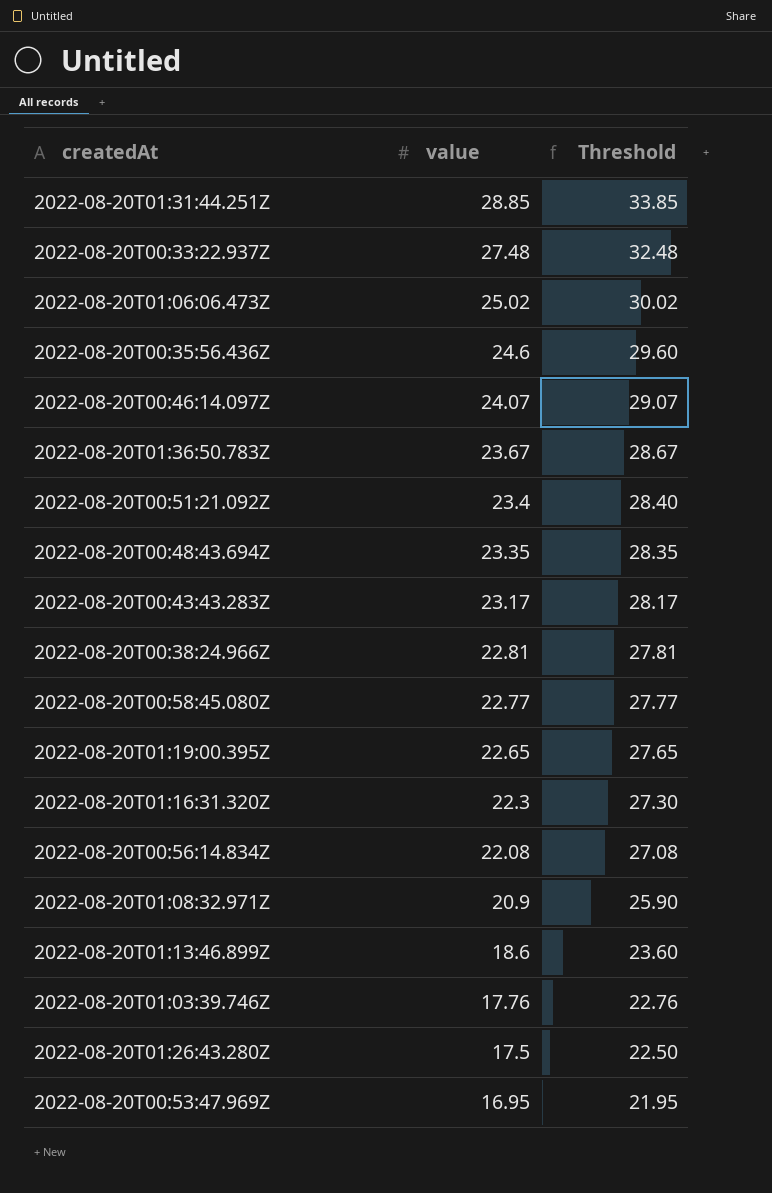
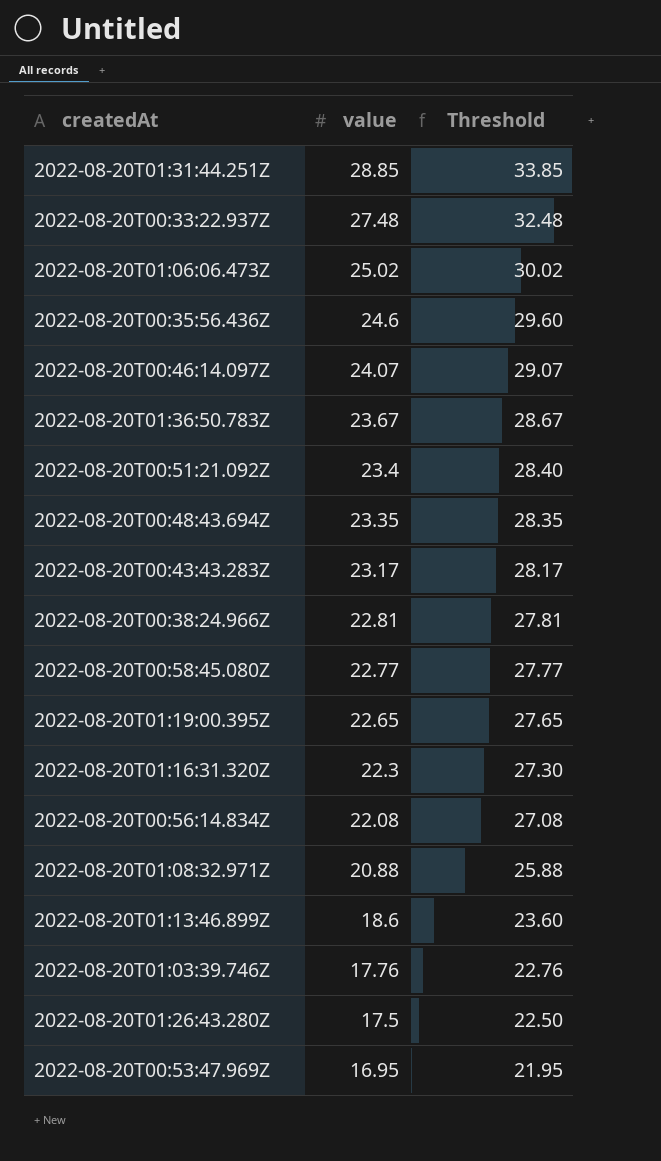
2022-08-20T01:08:32.971Z | value: 20.9 -> 20.88
2022-08-20T01:08:32.971Z | Threshold: 25.90 -> 25.88

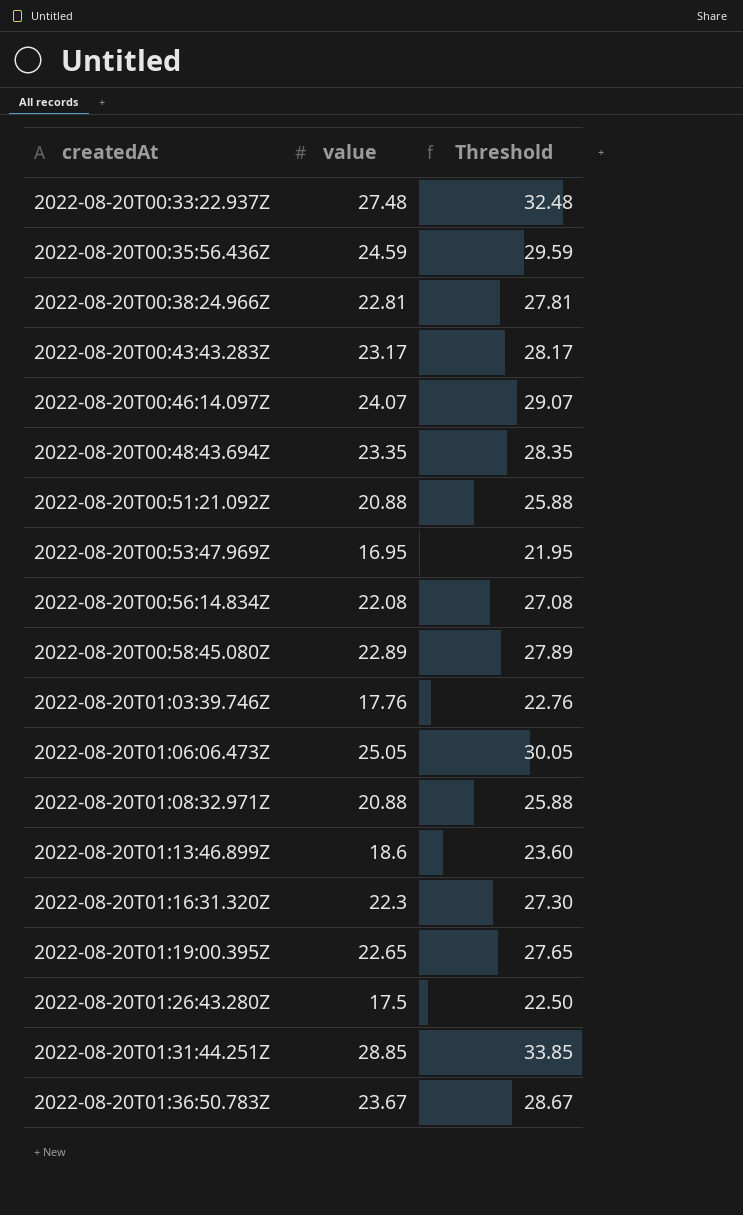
row order: value descending -> createdAt ascending
2022-08-20T00:35:56.436Z | value: 24.6 -> 24.59
2022-08-20T00:35:56.436Z | Threshold: 29.60 -> 29.59
2022-08-20T00:51:21.092Z | value: 23.4 -> 20.88
2022-08-20T00:51:21.092Z | Threshold: 28.40 -> 25.88
2022-08-20T00:58:45.080Z | value: 22.77 -> 22.89
2022-08-20T00:58:45.080Z | Threshold: 27.77 -> 27.89
2022-08-20T01:06:06.473Z | value: 25.02 -> 25.05
2022-08-20T01:06:06.473Z | Threshold: 30.02 -> 30.05

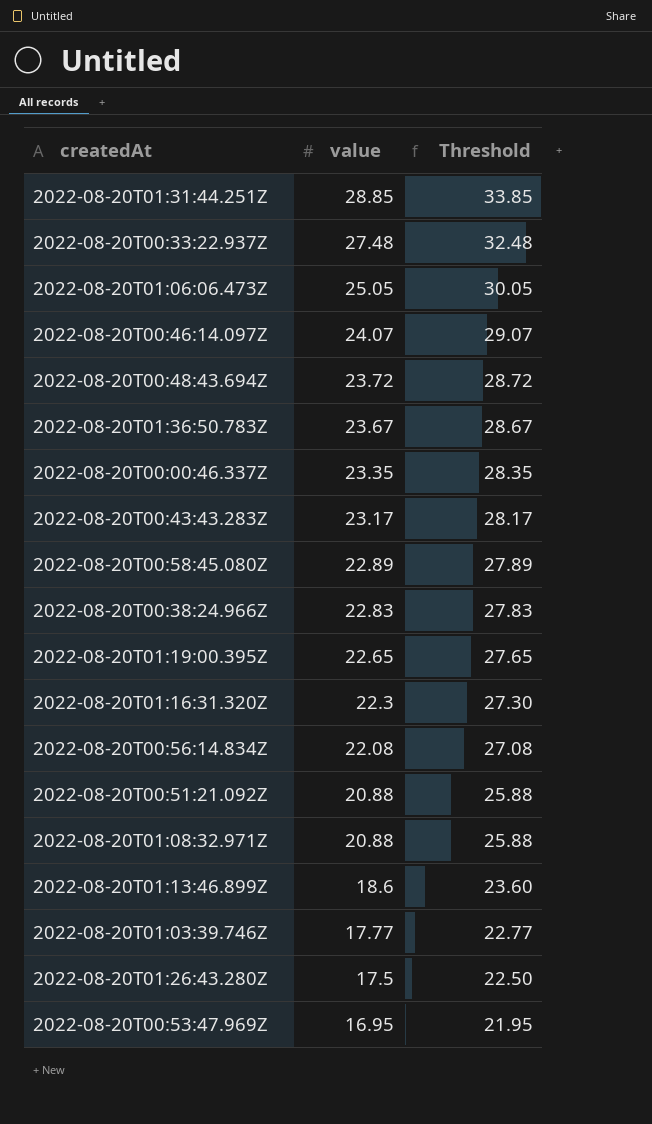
row order: createdAt ascending -> value descending
row 2022-08-20T00:35:56.436Z: 24.59 | 29.59 -> none
2022-08-20T00:48:43.694Z | value: 23.35 -> 23.72
2022-08-20T00:48:43.694Z | Threshold: 28.35 -> 28.72
row 2022-08-20T00:00:46.337Z: none -> 23.35 | 28.35
2022-08-20T00:38:24.966Z | value: 22.81 -> 22.83
2022-08-20T00:38:24.966Z | Threshold: 27.81 -> 27.83
2022-08-20T01:03:39.746Z | value: 17.76 -> 17.77
2022-08-20T01:03:39.746Z | Threshold: 22.76 -> 22.77

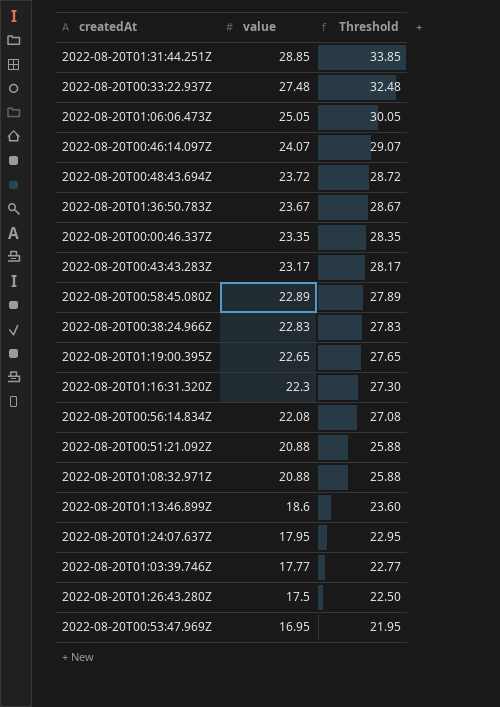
row 2022-08-20T01:24:07.637Z: none -> 17.95 | 22.95

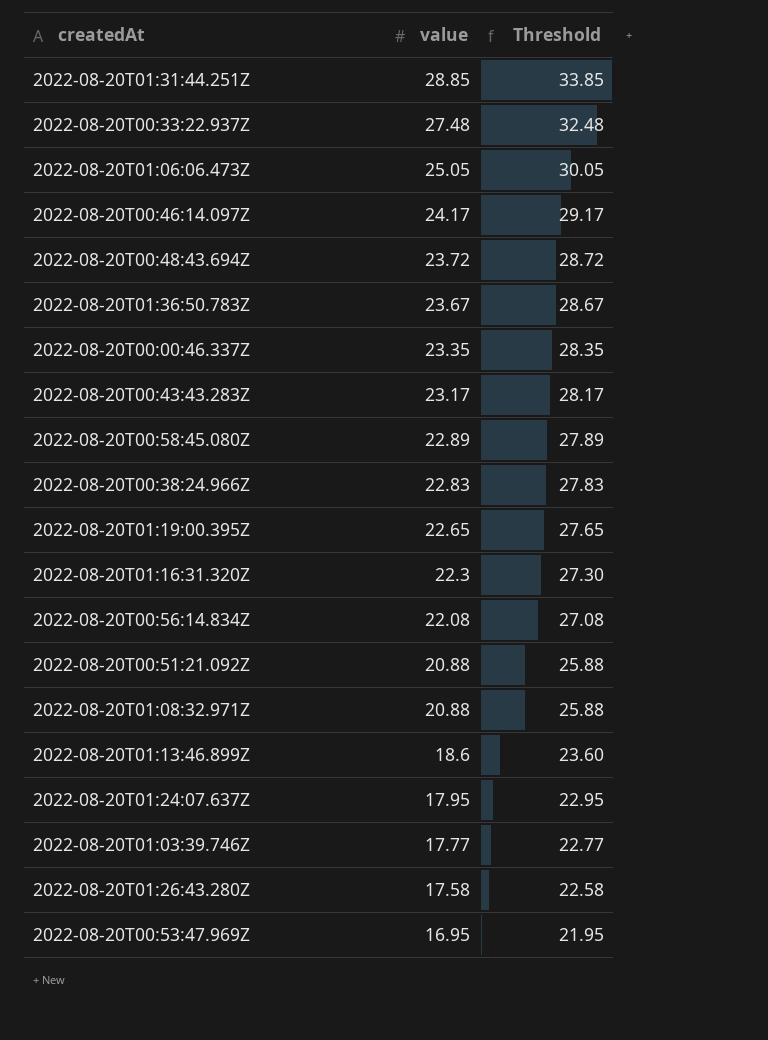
2022-08-20T00:46:14.097Z | value: 24.07 -> 24.17
2022-08-20T00:46:14.097Z | Threshold: 29.07 -> 29.17
2022-08-20T01:26:43.280Z | value: 17.5 -> 17.58
2022-08-20T01:26:43.280Z | Threshold: 22.50 -> 22.58

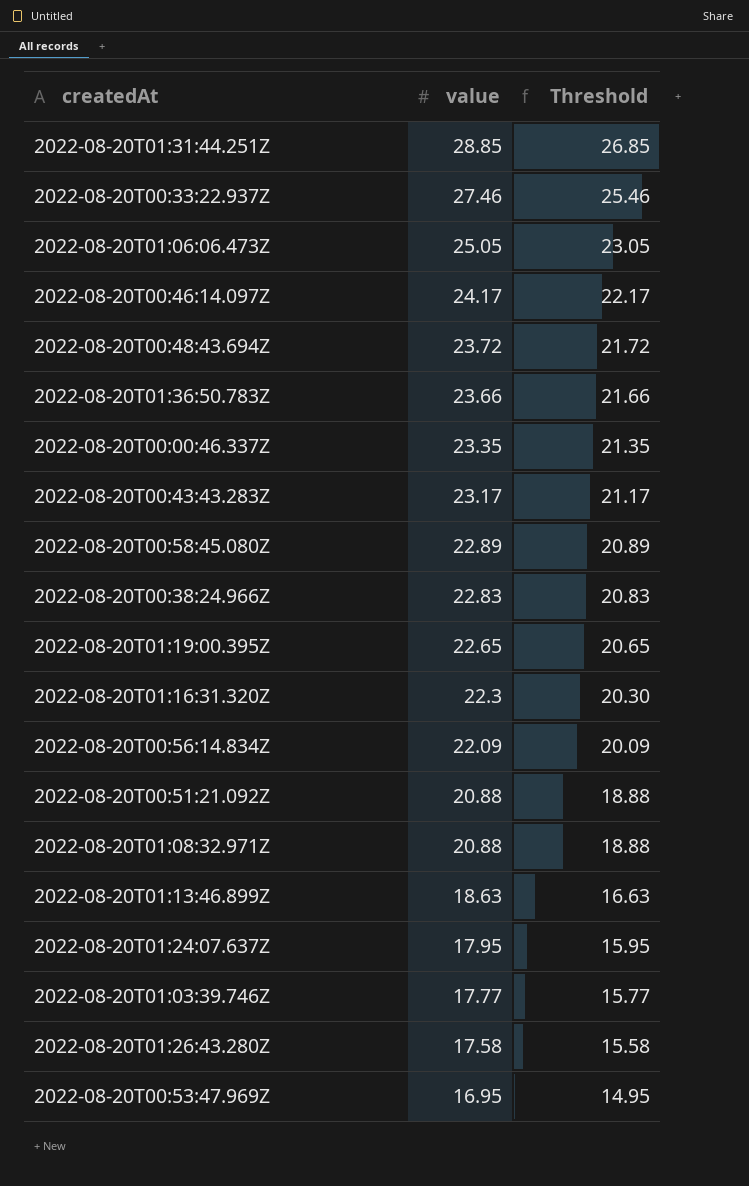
column Threshold | formula: [value] + 5 -> [value] - 2
2022-08-20T00:33:22.937Z | value: 27.48 -> 27.46
2022-08-20T01:36:50.783Z | value: 23.67 -> 23.66
2022-08-20T00:56:14.834Z | value: 22.08 -> 22.09
2022-08-20T01:13:46.899Z | value: 18.6 -> 18.63

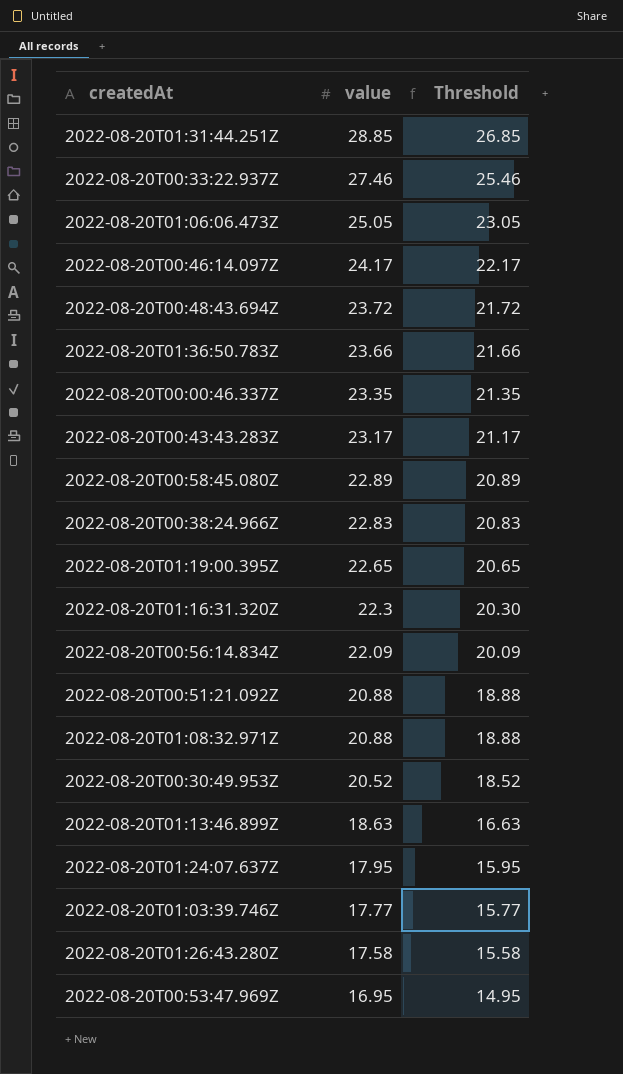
row 2022-08-20T00:30:49.953Z: none -> 20.52 | 18.52

